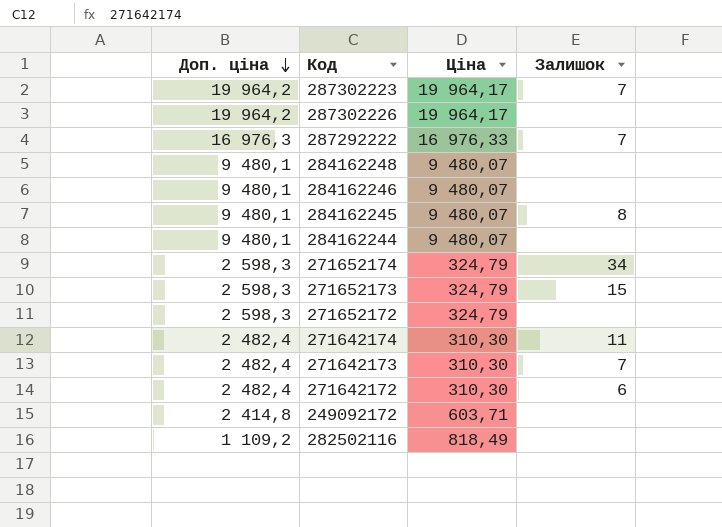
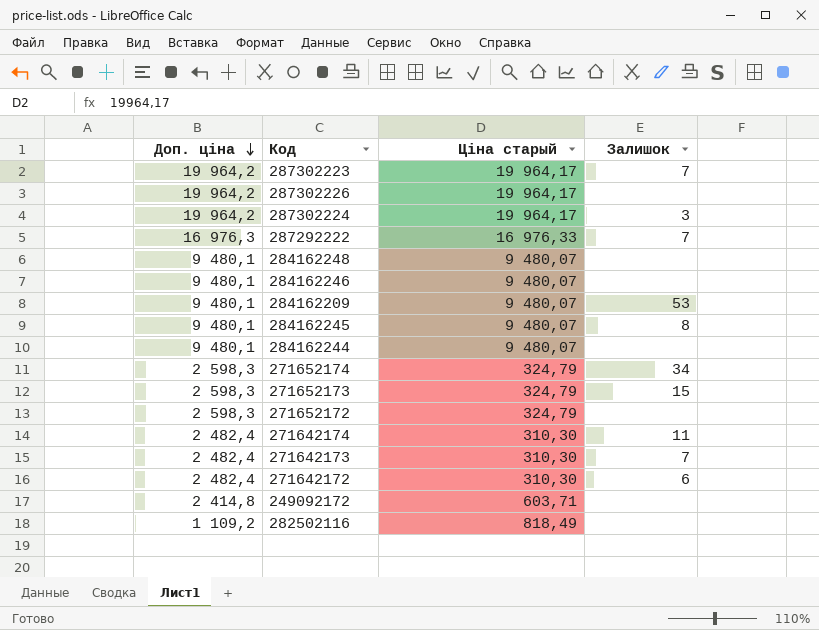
column name: Ціна -> Ціна старый
row 287302224: none -> 19 964,2 | 19 964,17 | 3
row 284162209: none -> 9 480,1 | 9 480,07 | 53

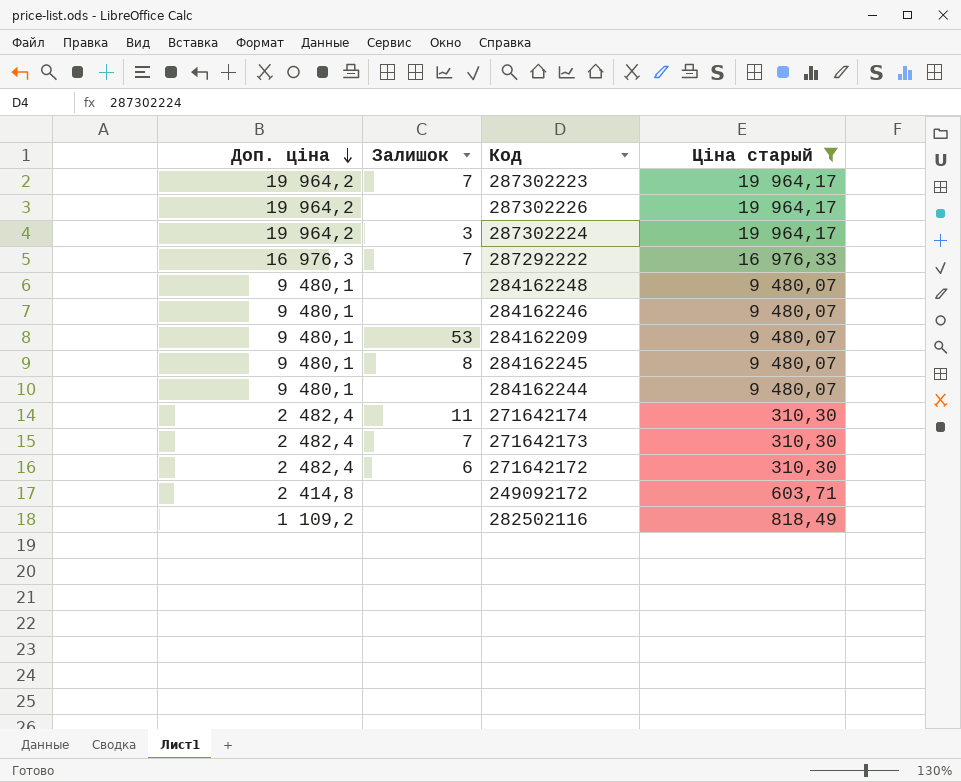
filter: none -> Ціна старый != 324,79
column Залишок | position: 4 -> 2

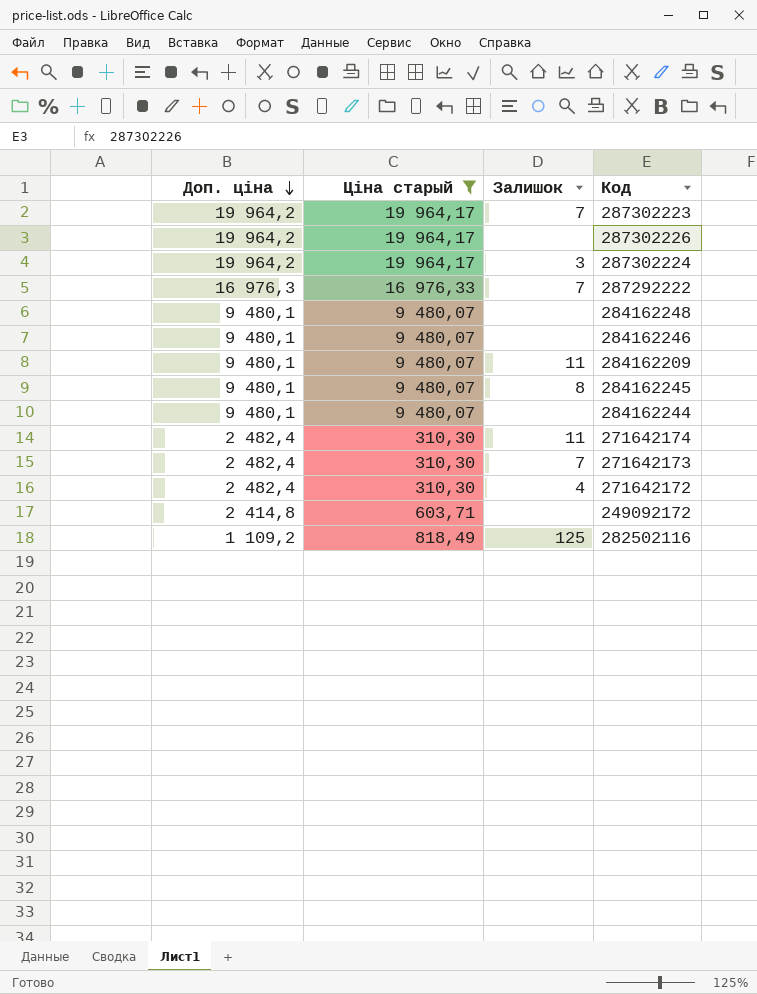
column Ціна старый | position: 4 -> 2
284162209 | Залишок: 53 -> 11
271642172 | Залишок: 6 -> 4
282502116 | Залишок: none -> 125

